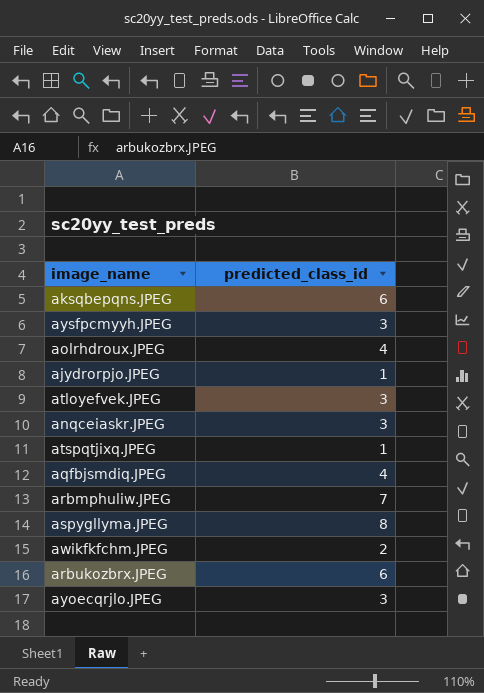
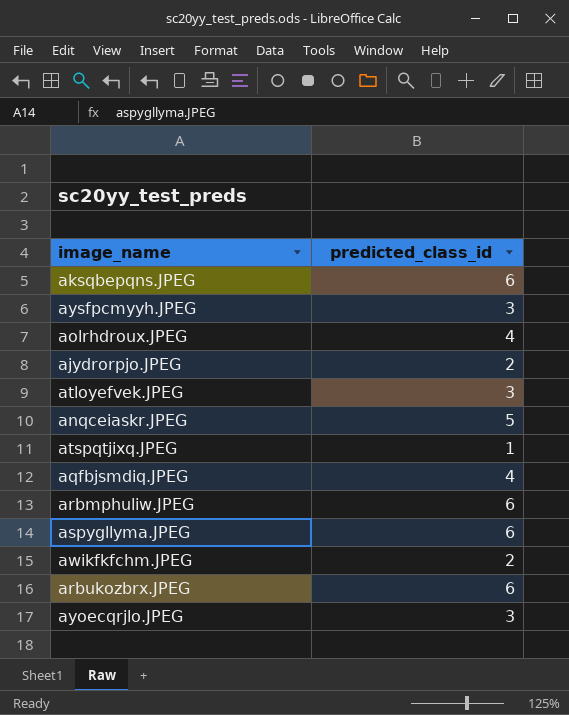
ajydrorpjo.JPEG | predicted_class_id: 1 -> 2
anqceiaskr.JPEG | predicted_class_id: 3 -> 5
arbmphuliw.JPEG | predicted_class_id: 7 -> 6
aspygllyma.JPEG | predicted_class_id: 8 -> 6

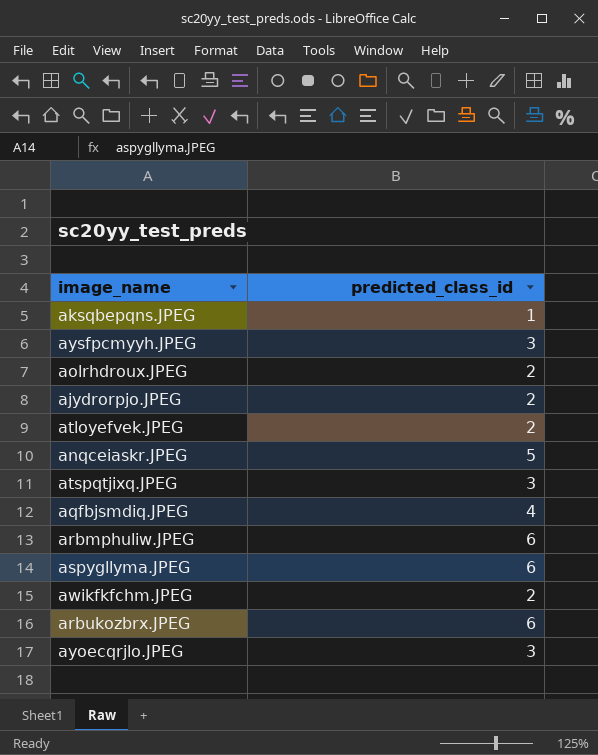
aksqbepqns.JPEG | predicted_class_id: 6 -> 1
aolrhdroux.JPEG | predicted_class_id: 4 -> 2
atloyefvek.JPEG | predicted_class_id: 3 -> 2
atspqtjixq.JPEG | predicted_class_id: 1 -> 3

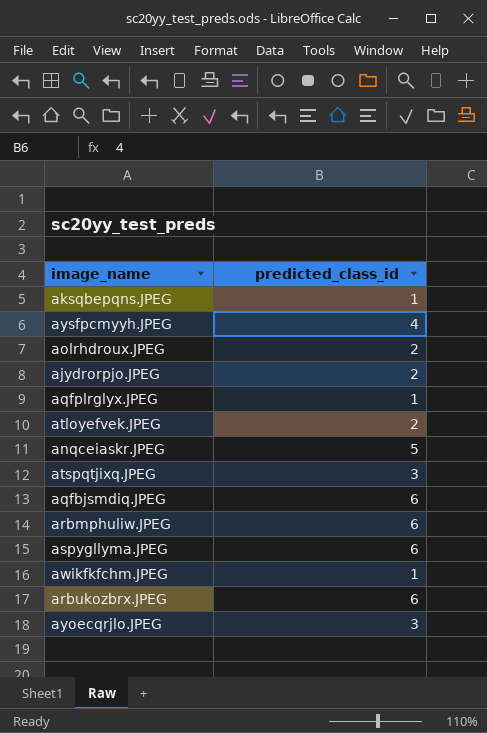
aysfpcmyyh.JPEG | predicted_class_id: 3 -> 4
row aqfplrglyx.JPEG: none -> 1
aqfbjsmdiq.JPEG | predicted_class_id: 4 -> 6
awikfkfchm.JPEG | predicted_class_id: 2 -> 1

